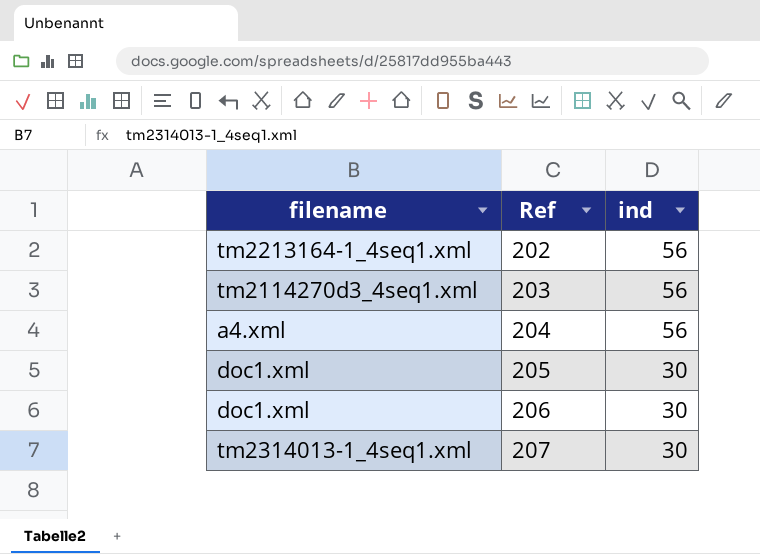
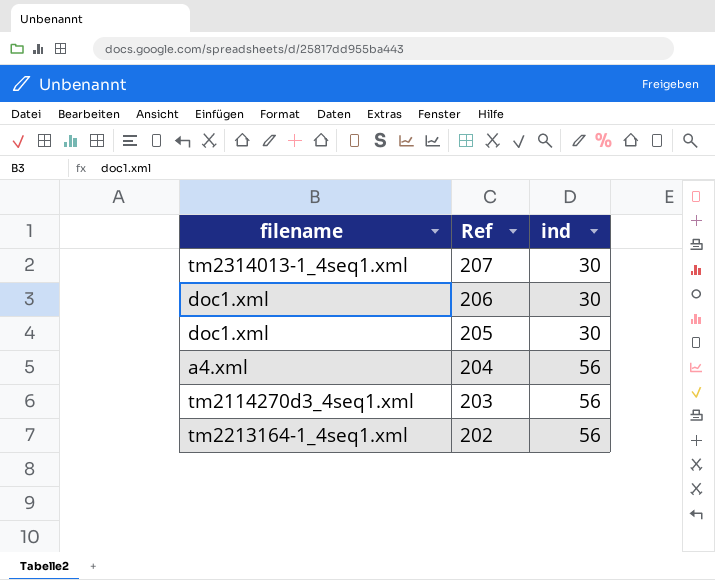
row order: Ref ascending -> Ref descending

